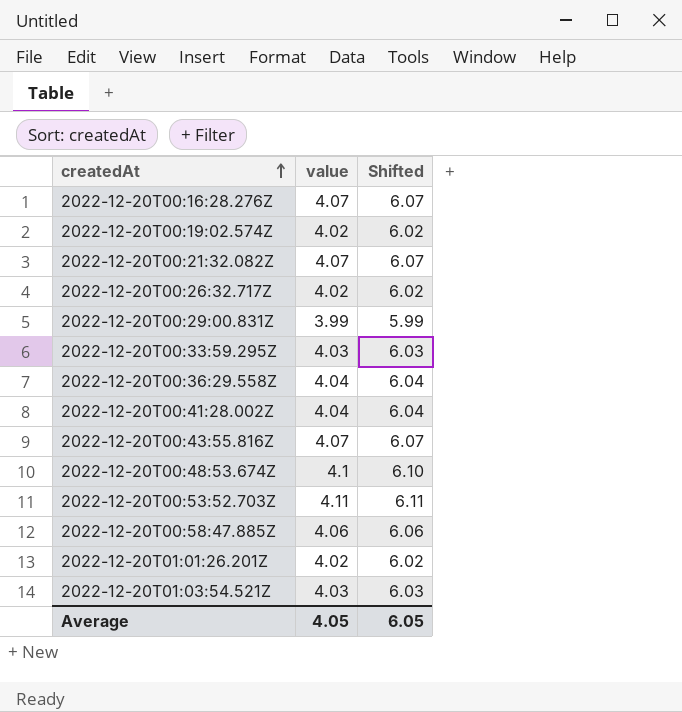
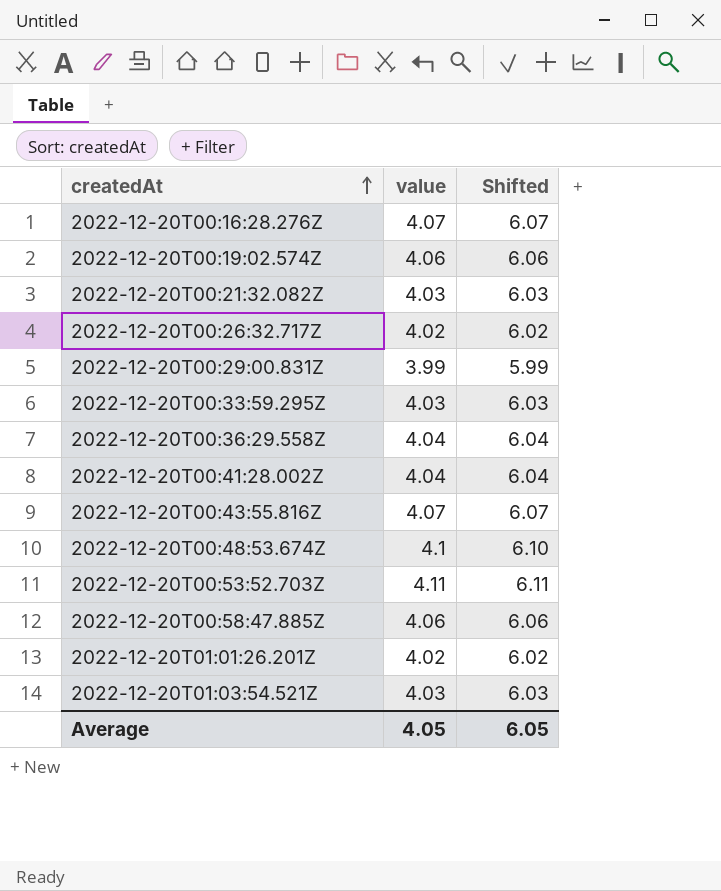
2022-12-20T00:19:02.574Z | value: 4.02 -> 4.06
2022-12-20T00:19:02.574Z | Shifted: 6.02 -> 6.06
2022-12-20T00:21:32.082Z | value: 4.07 -> 4.03
2022-12-20T00:21:32.082Z | Shifted: 6.07 -> 6.03

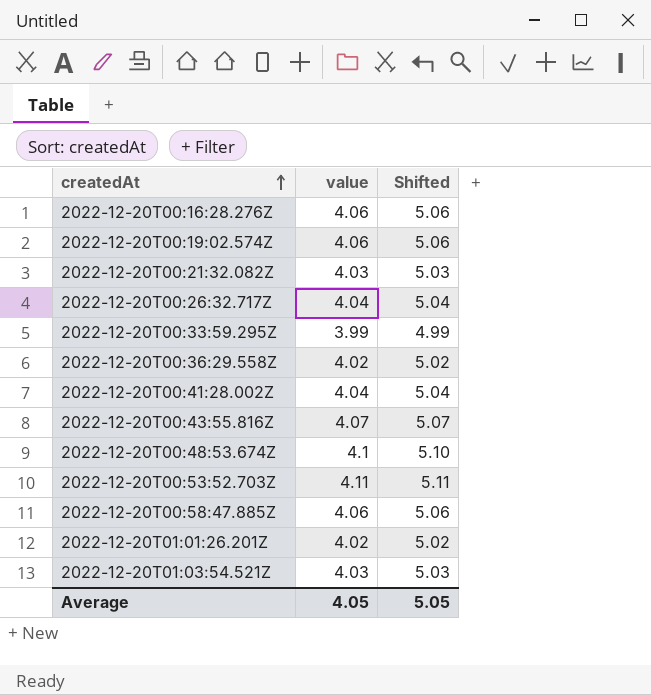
column Shifted | formula: [value] + 2 -> [value] + 1
row 2022-12-20T00:29:00.831Z: 3.99 | 5.99 -> none
2022-12-20T00:16:28.276Z | value: 4.07 -> 4.06
2022-12-20T00:26:32.717Z | value: 4.02 -> 4.04
2022-12-20T00:33:59.295Z | value: 4.03 -> 3.99
2022-12-20T00:36:29.558Z | value: 4.04 -> 4.02
Average | Shifted: 6.05 -> 5.05

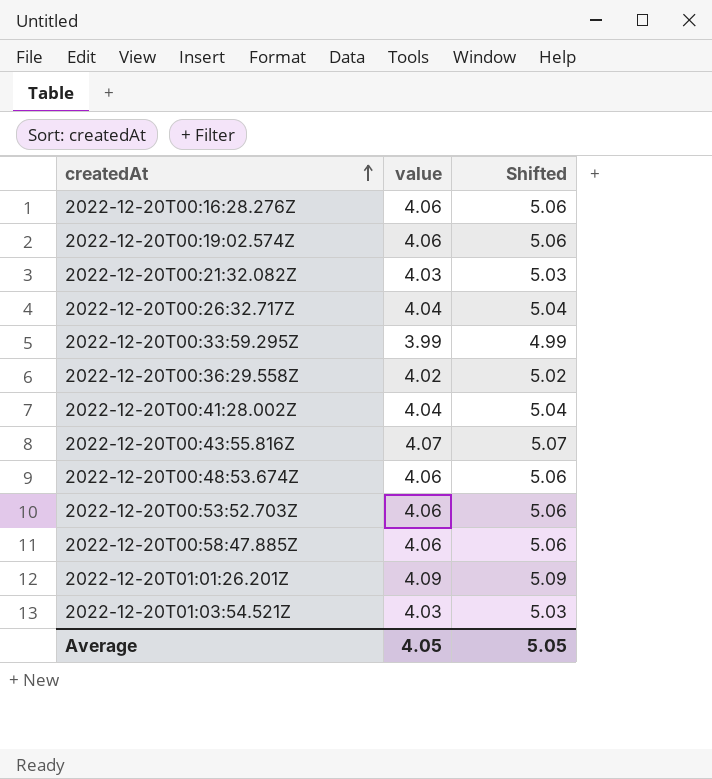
2022-12-20T00:48:53.674Z | value: 4.1 -> 4.06
2022-12-20T00:48:53.674Z | Shifted: 5.10 -> 5.06
2022-12-20T00:53:52.703Z | value: 4.11 -> 4.06
2022-12-20T00:53:52.703Z | Shifted: 5.11 -> 5.06
2022-12-20T01:01:26.201Z | value: 4.02 -> 4.09
2022-12-20T01:01:26.201Z | Shifted: 5.02 -> 5.09

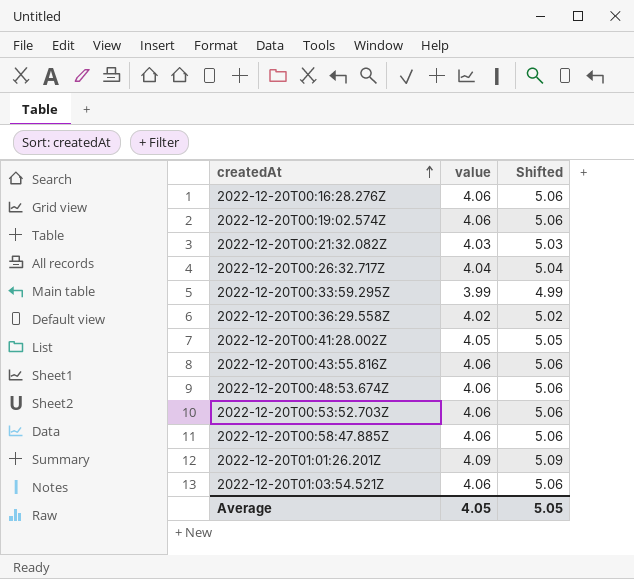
2022-12-20T00:41:28.002Z | value: 4.04 -> 4.05
2022-12-20T00:41:28.002Z | Shifted: 5.04 -> 5.05
2022-12-20T00:43:55.816Z | value: 4.07 -> 4.06
2022-12-20T00:43:55.816Z | Shifted: 5.07 -> 5.06
2022-12-20T01:03:54.521Z | value: 4.03 -> 4.06
2022-12-20T01:03:54.521Z | Shifted: 5.03 -> 5.06

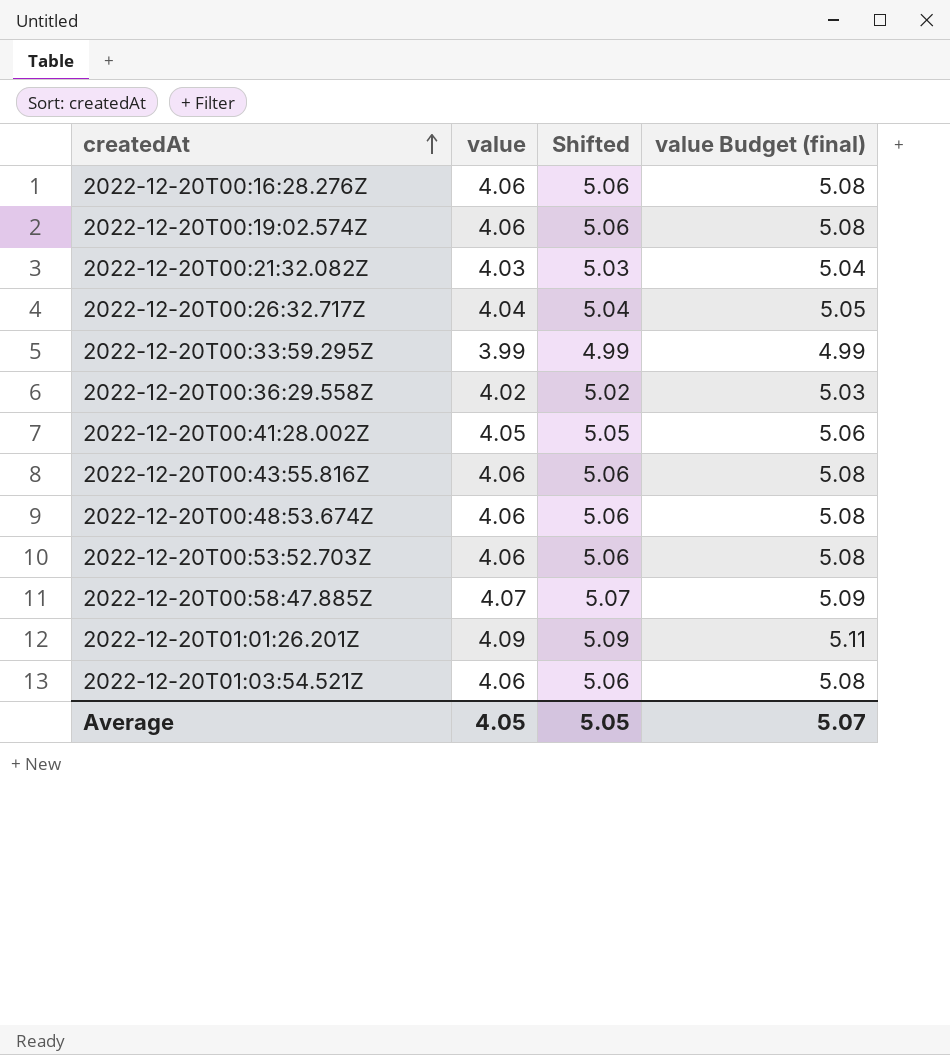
column value Budget (final) | formula: none -> [value] * 1.25
2022-12-20T00:58:47.885Z | value: 4.06 -> 4.07
2022-12-20T00:58:47.885Z | Shifted: 5.06 -> 5.07

